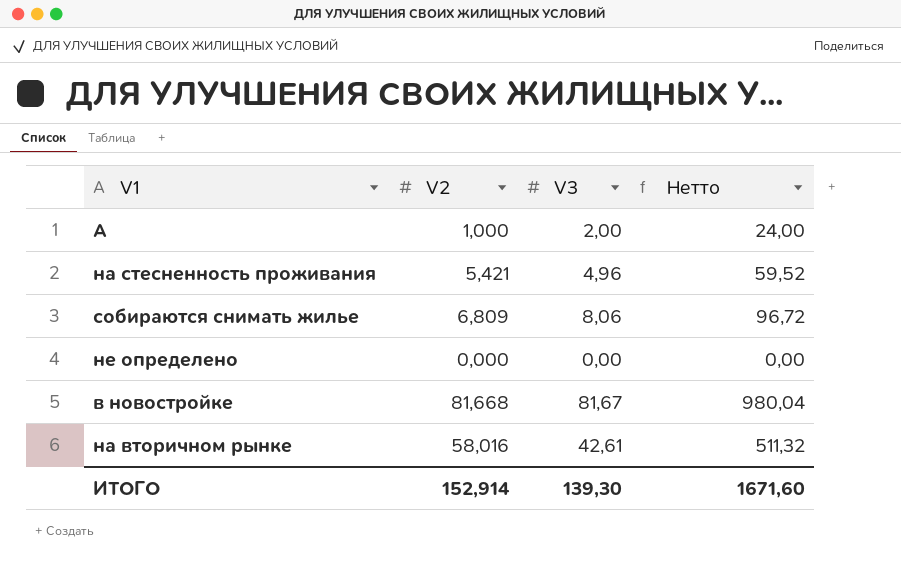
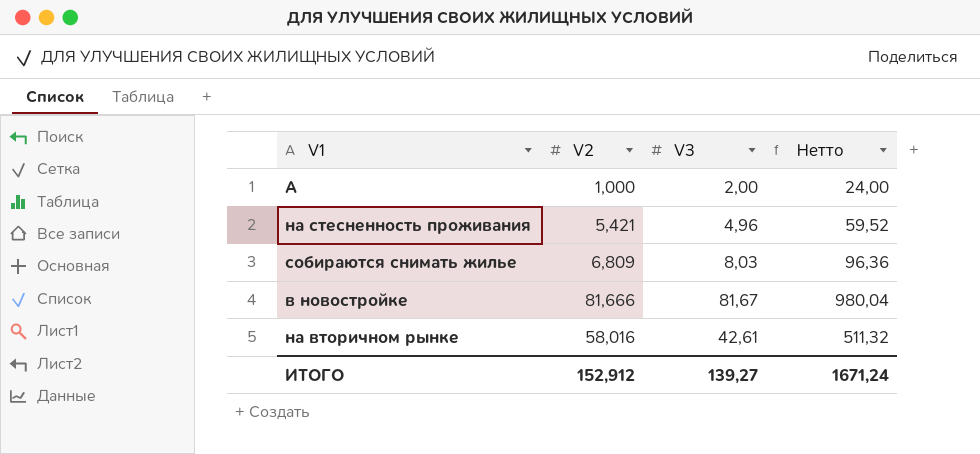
row не определено: 0,000 | 0,00 | 0,00 -> none
собираются снимать жилье | V3: 8,06 -> 8,03
собираются снимать жилье | Нетто: 96,72 -> 96,36
в новостройке | V2: 81,668 -> 81,666
ИТОГО | V2: 152,914 -> 152,912
ИТОГО | V3: 139,30 -> 139,27
ИТОГО | Нетто: 1671,60 -> 1671,24

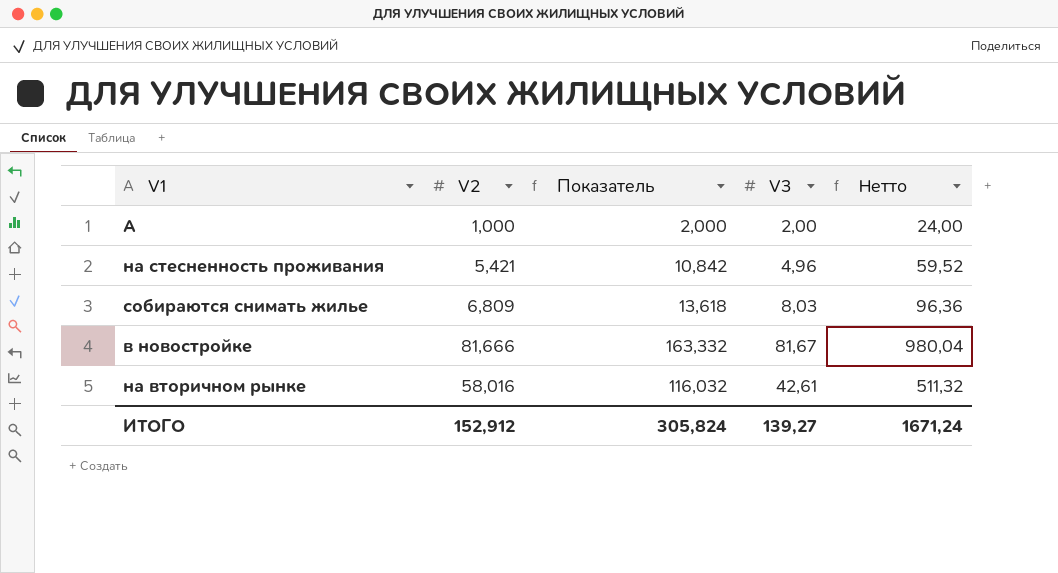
column Показатель | formula: none -> [V2] * 2

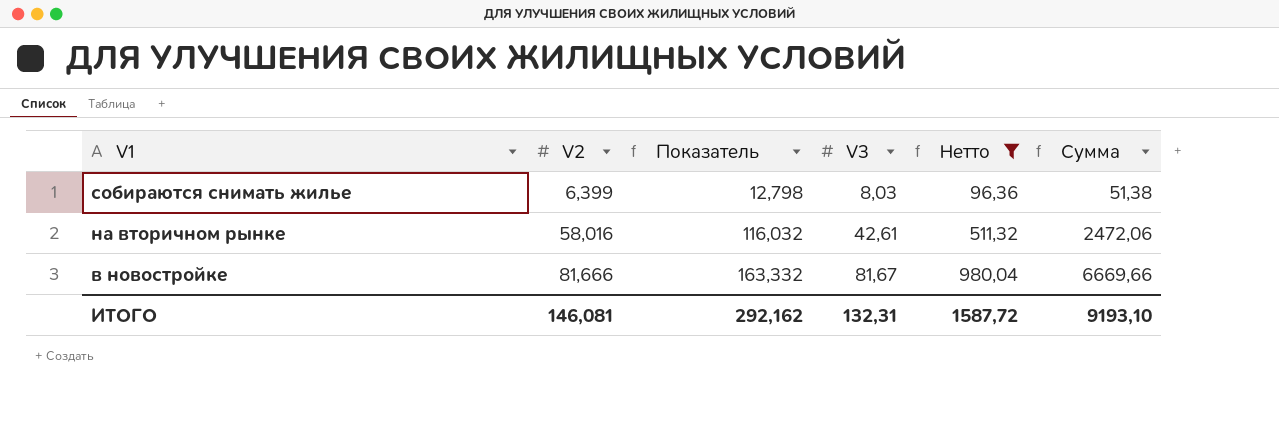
filter: none -> Нетто >= 96,36
row order: none -> V1 descending
column Сумма | formula: none -> [V2] * [V3]
собираются снимать жилье | V2: 6,809 -> 6,399
собираются снимать жилье | Показатель: 13,618 -> 12,798
ИТОГО | V2: 152,912 -> 146,081
ИТОГО | Показатель: 305,824 -> 292,162
ИТОГО | V3: 139,27 -> 132,31
ИТОГО | Нетто: 1671,24 -> 1587,72

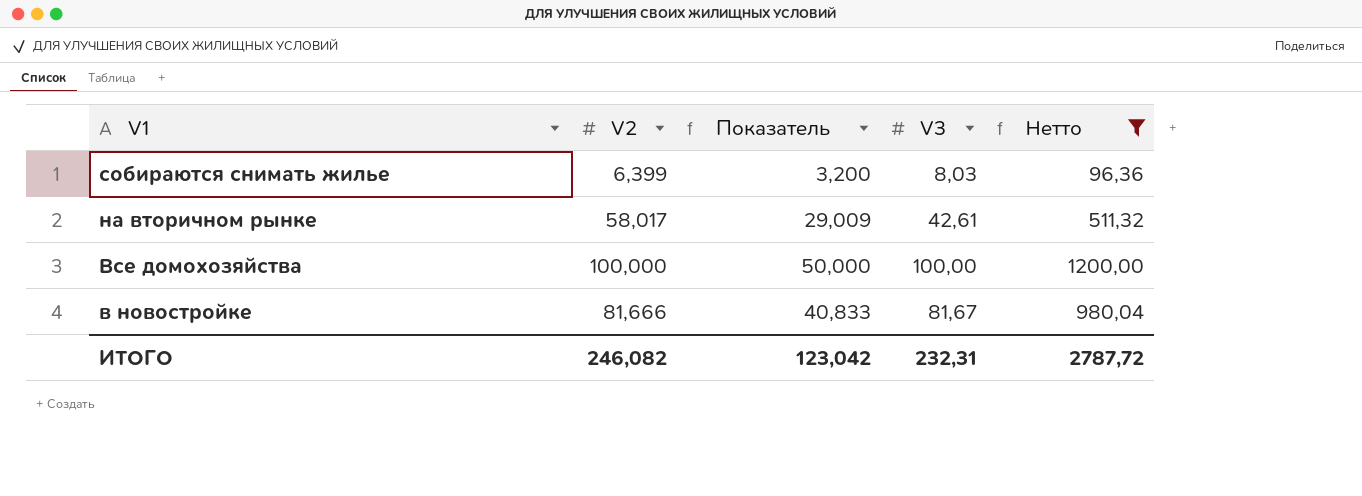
column Сумма | formula: [V2] * [V3] -> none
column Показатель | formula: [V2] * 2 -> [V2] * 0,5
на вторичном рынке | V2: 58,016 -> 58,017
row Все домохозяйства: none -> 100,000 | 50,000 | 100,00 | 1200,00
ИТОГО | V2: 146,081 -> 246,082
ИТОГО | Показатель: 292,162 -> 123,042
ИТОГО | V3: 132,31 -> 232,31
ИТОГО | Нетто: 1587,72 -> 2787,72

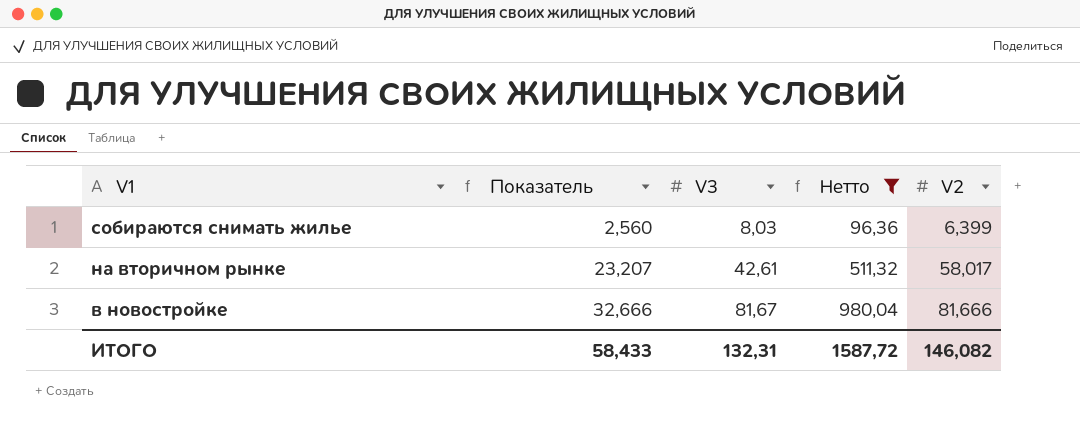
column Показатель | formula: [V2] * 0,5 -> [V2] * 0,4
column V2 | position: 2 -> 5
row Все домохозяйства: 100,000 | 50,000 | 100,00 | 1200,00 -> none
ИТОГО | Показатель: 123,042 -> 58,433
ИТОГО | V3: 232,31 -> 132,31
ИТОГО | Нетто: 2787,72 -> 1587,72
ИТОГО | V2: 246,082 -> 146,082

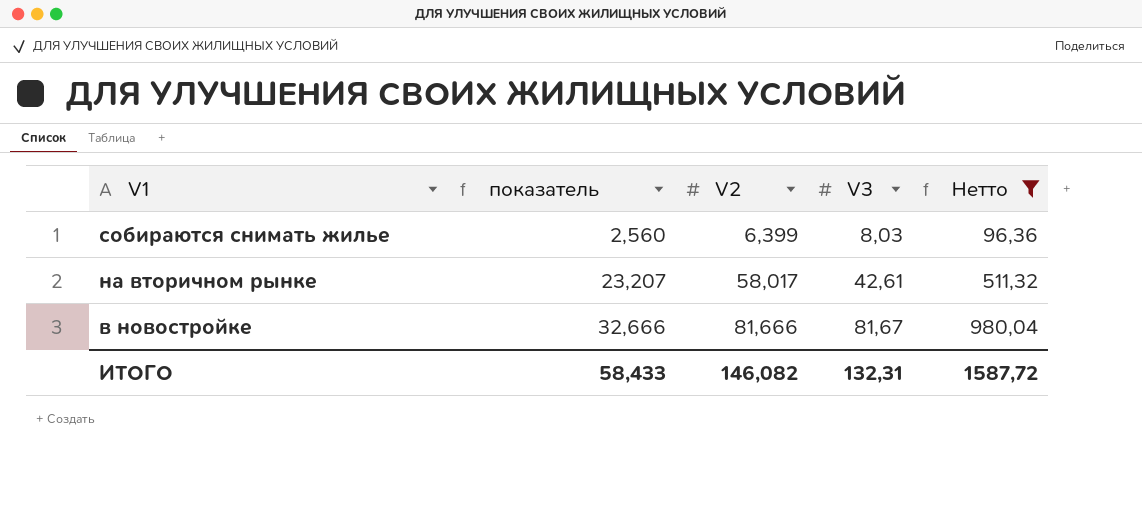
column name: Показатель -> показатель
column V2 | position: 5 -> 3

